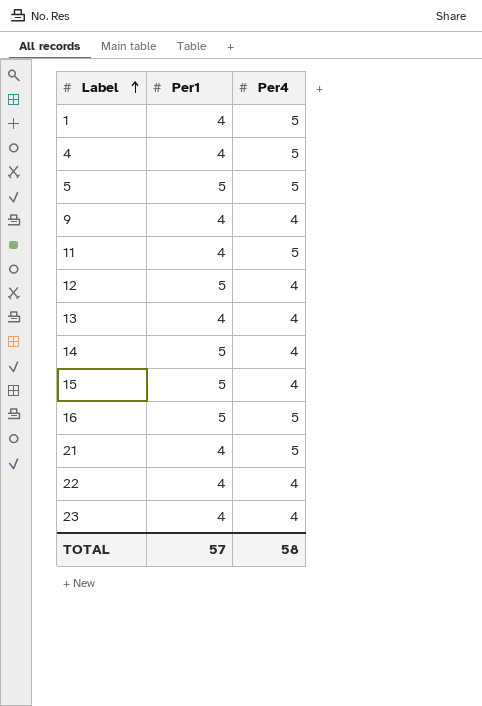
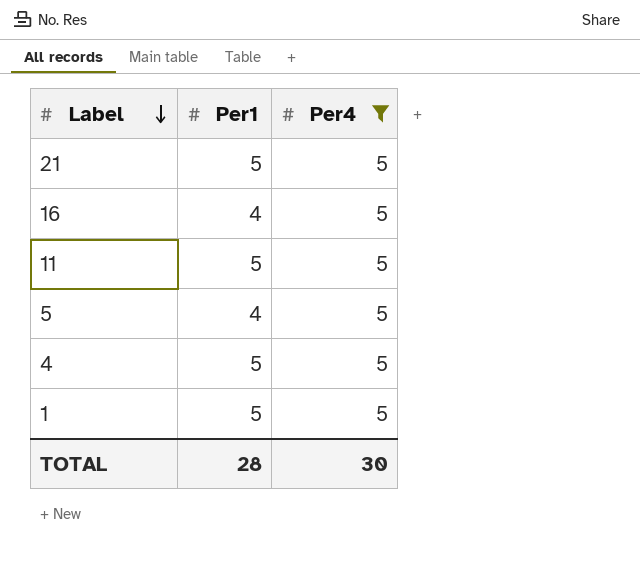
filter: none -> Per4 = 5
row order: Label ascending -> Label descending
21 | Per1: 4 -> 5
16 | Per1: 5 -> 4
11 | Per1: 4 -> 5
5 | Per1: 5 -> 4
4 | Per1: 4 -> 5
1 | Per1: 4 -> 5
TOTAL | Per1: 57 -> 28
TOTAL | Per4: 58 -> 30

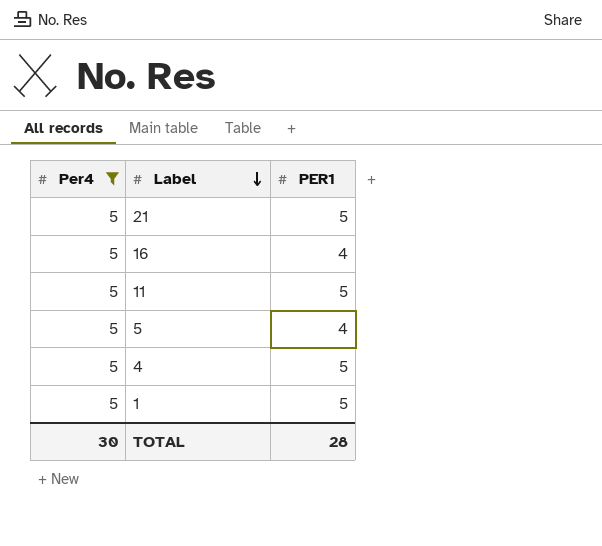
column Per4 | position: 3 -> 1
column name: Per1 -> PER1

